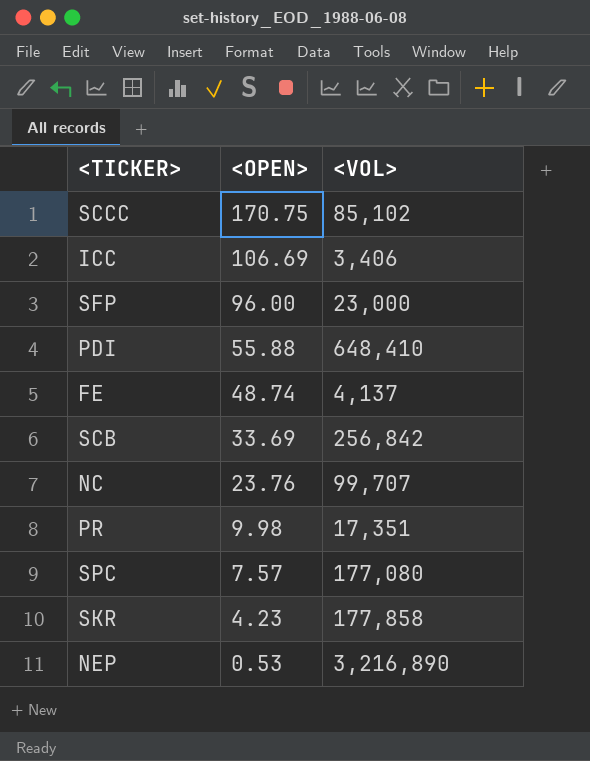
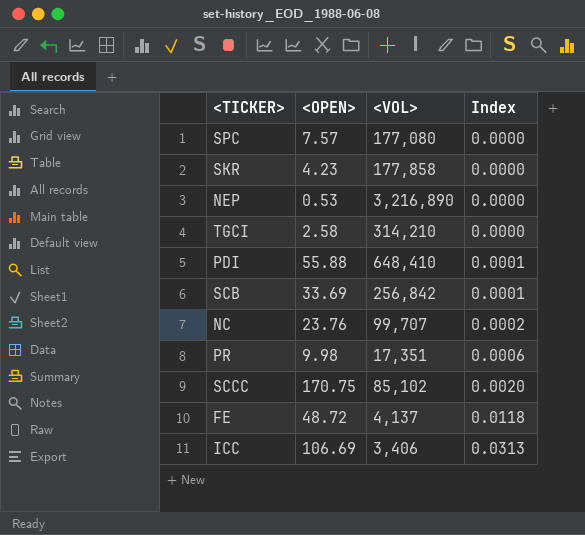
row order: <OPEN> descending -> Index ascending
column Index | formula: none -> [<OPEN>] / [<VOL>]
row SFP: 96.00 | 23,000 -> none
row TGCI: none -> 2.58 | 314,210 | 0.0000
FE | <OPEN>: 48.74 -> 48.72

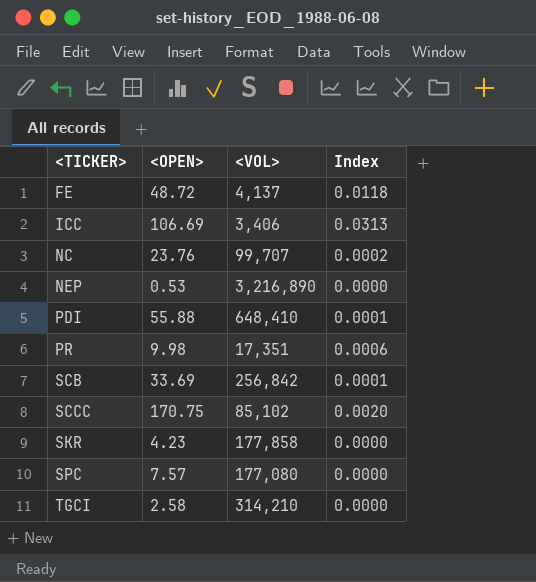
row order: Index ascending -> <TICKER> ascending

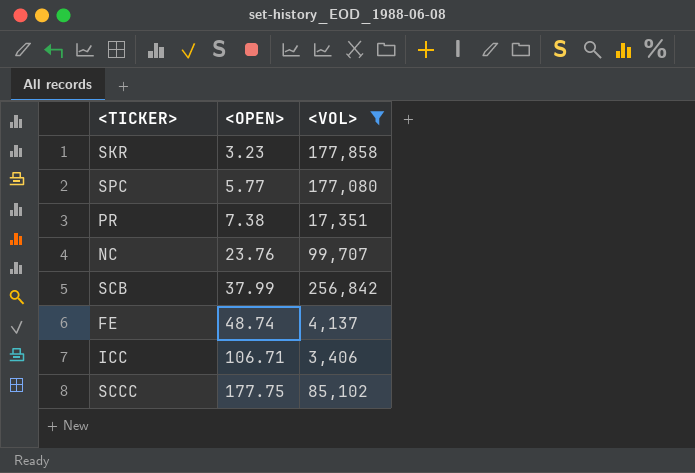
filter: none -> <VOL> <= 256,842
row order: <TICKER> ascending -> <OPEN> ascending
column Index | formula: [<OPEN>] / [<VOL>] -> none
SKR | <OPEN>: 4.23 -> 3.23
SPC | <OPEN>: 7.57 -> 5.77
PR | <OPEN>: 9.98 -> 7.38
SCB | <OPEN>: 33.69 -> 37.99
FE | <OPEN>: 48.72 -> 48.74
ICC | <OPEN>: 106.69 -> 106.71
SCCC | <OPEN>: 170.75 -> 177.75

